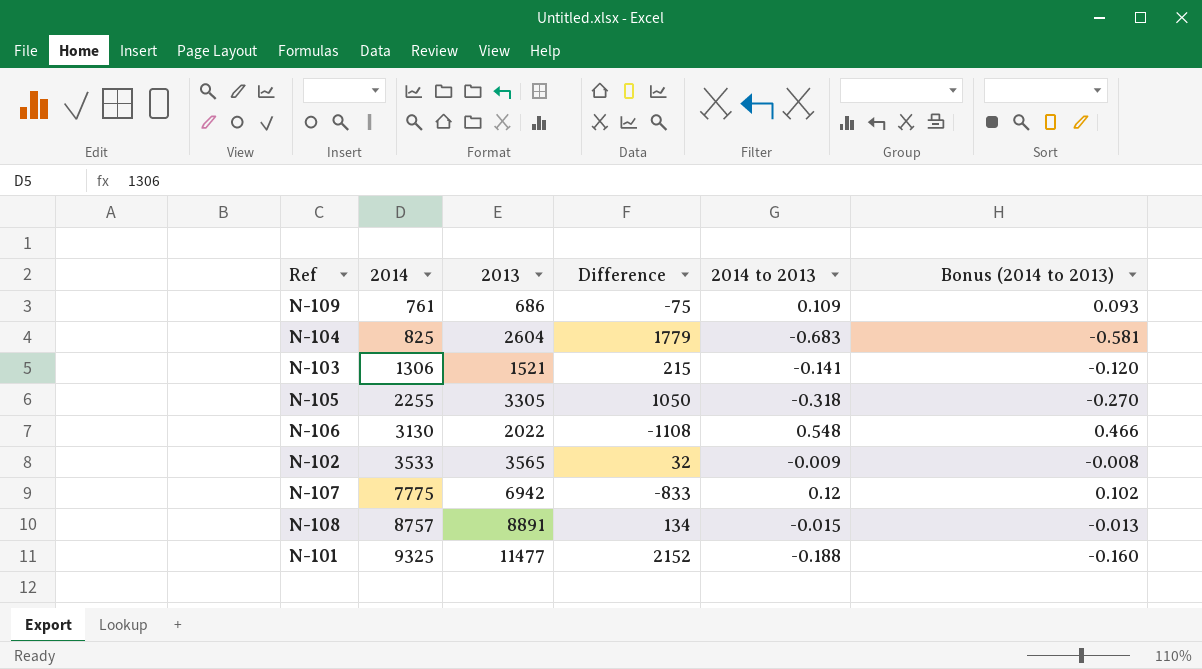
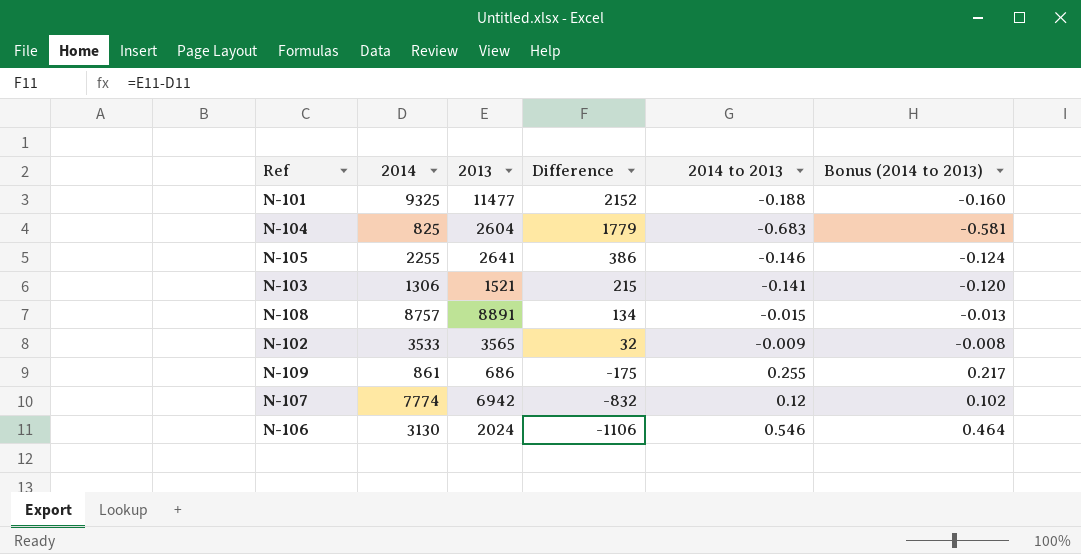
row order: 2014 ascending -> Difference descending
N-105 | 2013: 3305 -> 2641
N-105 | Difference: 1050 -> 386
N-105 | 2014 to 2013: -0.318 -> -0.146
N-105 | Bonus (2014 to 2013): -0.270 -> -0.124
N-109 | 2014: 761 -> 861
N-109 | Difference: -75 -> -175
N-109 | 2014 to 2013: 0.109 -> 0.255
N-109 | Bonus (2014 to 2013): 0.093 -> 0.217
N-107 | 2014: 7775 -> 7774
N-107 | Difference: -833 -> -832
N-106 | 2013: 2022 -> 2024
N-106 | Difference: -1108 -> -1106
N-106 | 2014 to 2013: 0.548 -> 0.546
N-106 | Bonus (2014 to 2013): 0.466 -> 0.464

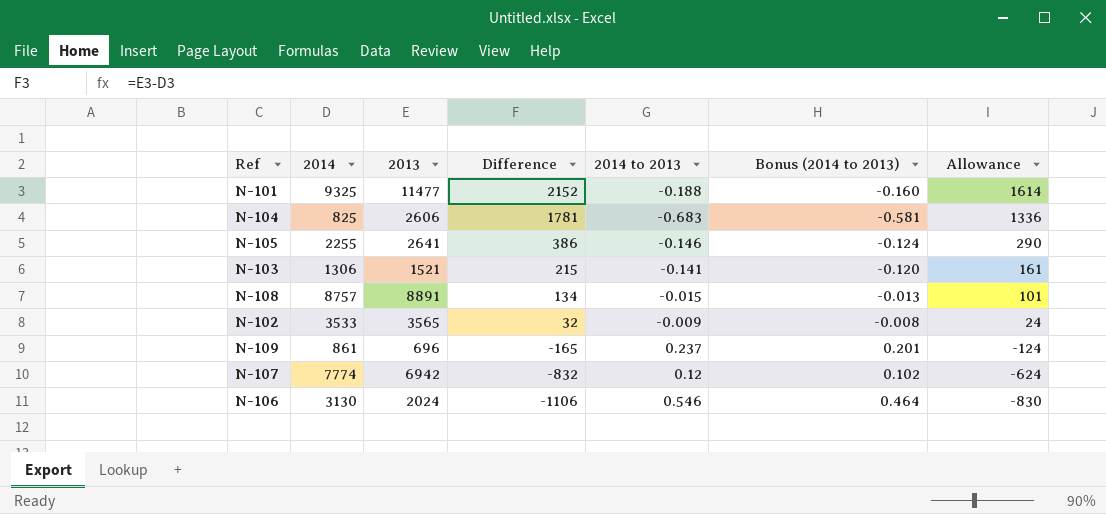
column Allowance | formula: none -> [Difference] * 0.75
N-104 | 2013: 2604 -> 2606
N-104 | Difference: 1779 -> 1781
N-109 | 2013: 686 -> 696
N-109 | Difference: -175 -> -165
N-109 | 2014 to 2013: 0.255 -> 0.237
N-109 | Bonus (2014 to 2013): 0.217 -> 0.201

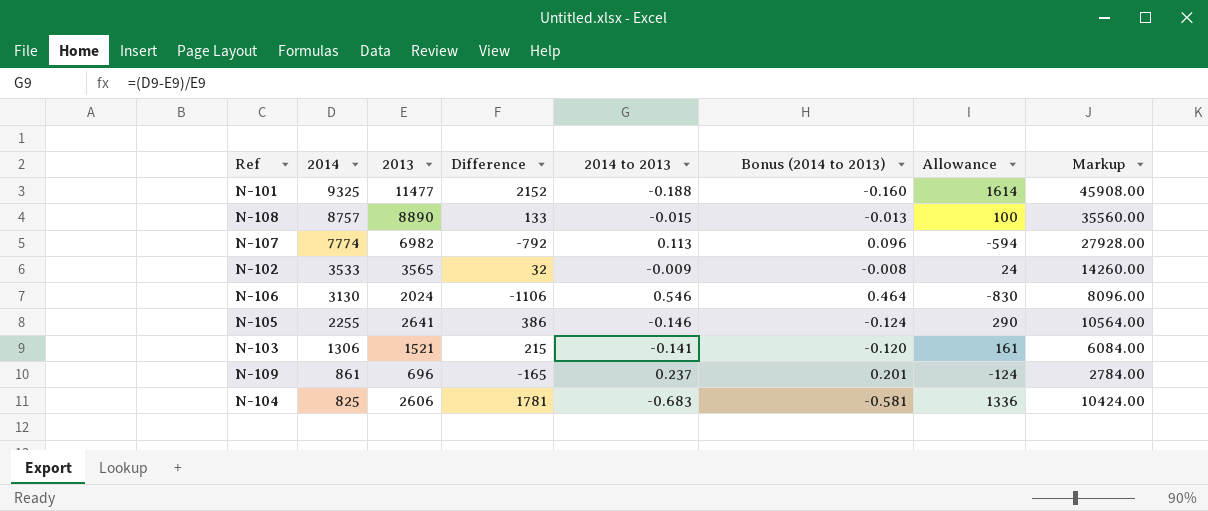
row order: Difference descending -> 2014 descending
column Markup | formula: none -> [2013] * 4
N-108 | 2013: 8891 -> 8890
N-108 | Difference: 134 -> 133
N-108 | Allowance: 101 -> 100
N-107 | 2013: 6942 -> 6982
N-107 | Difference: -832 -> -792
N-107 | 2014 to 2013: 0.12 -> 0.113
N-107 | Bonus (2014 to 2013): 0.102 -> 0.096
N-107 | Allowance: -624 -> -594

